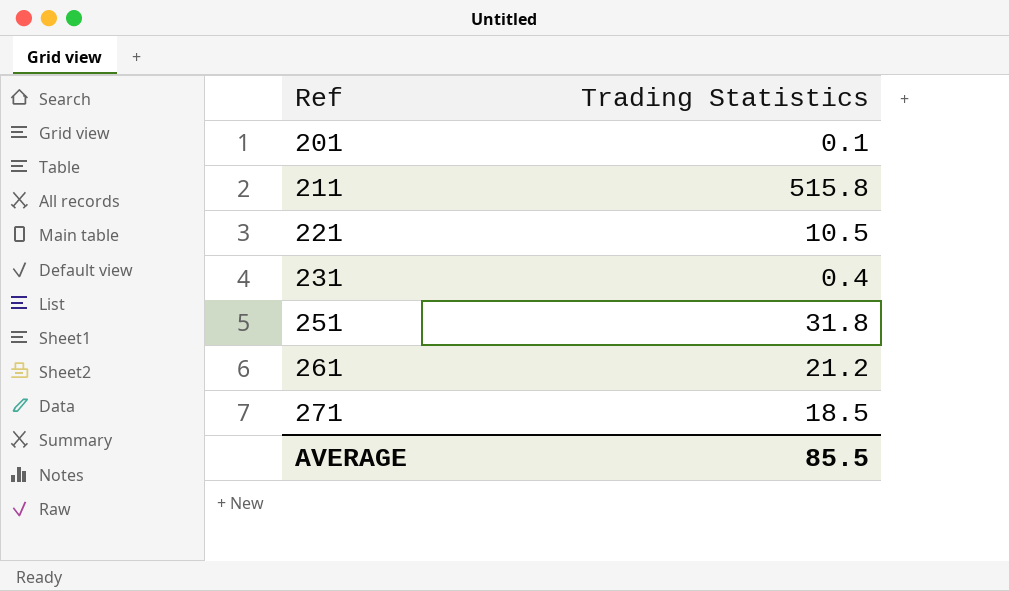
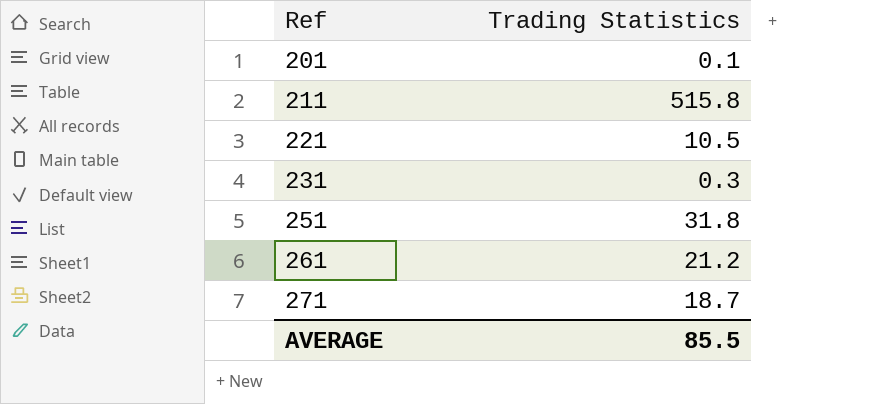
231 | Trading Statistics: 0.4 -> 0.3
271 | Trading Statistics: 18.5 -> 18.7

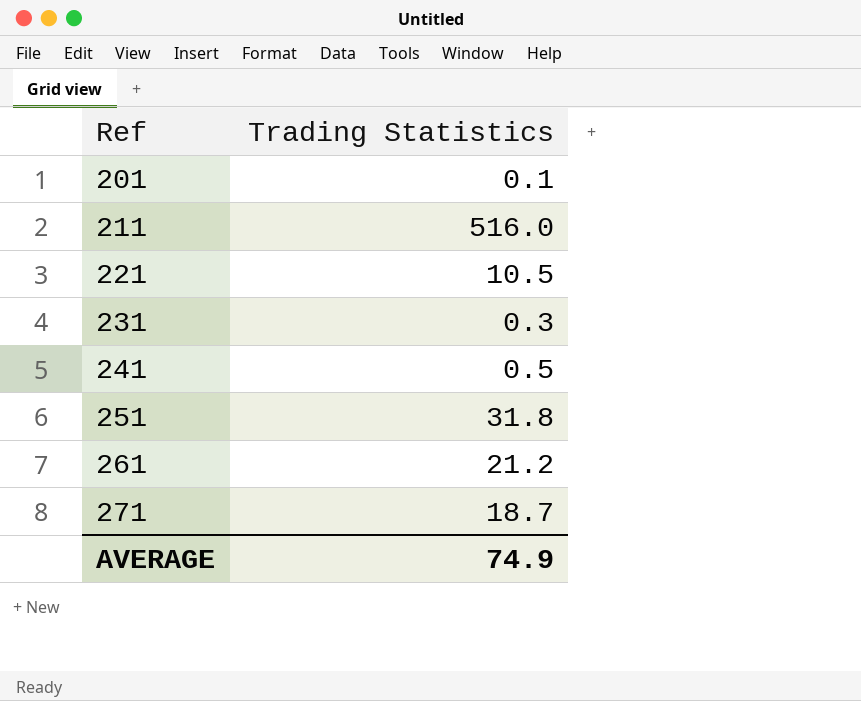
211 | Trading Statistics: 515.8 -> 516.0
row 241: none -> 0.5
AVERAGE | Trading Statistics: 85.5 -> 74.9

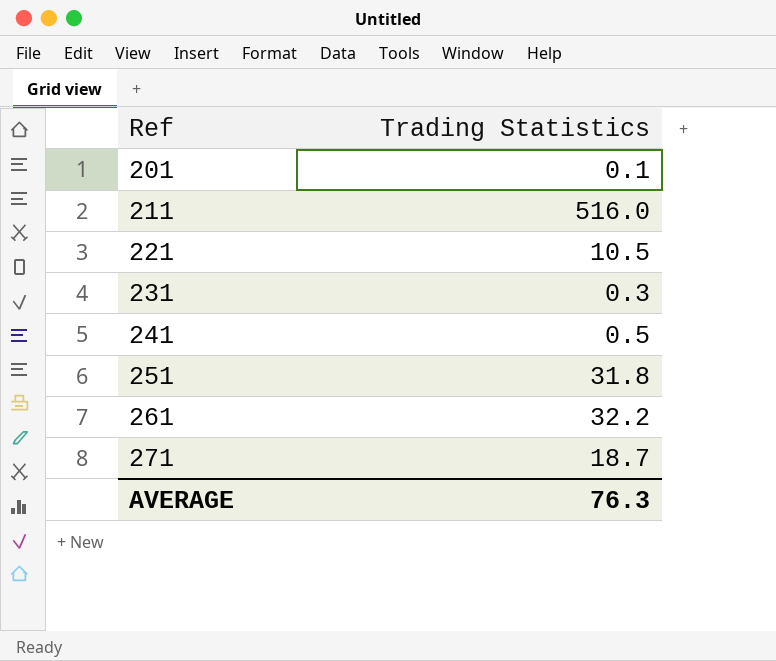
261 | Trading Statistics: 21.2 -> 32.2
AVERAGE | Trading Statistics: 74.9 -> 76.3

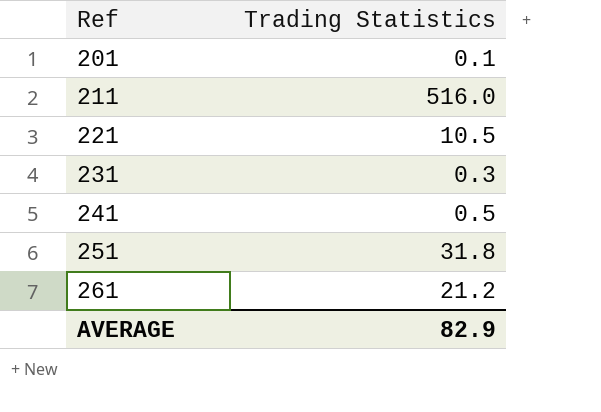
row 271: 18.7 -> none
261 | Trading Statistics: 32.2 -> 21.2
AVERAGE | Trading Statistics: 76.3 -> 82.9

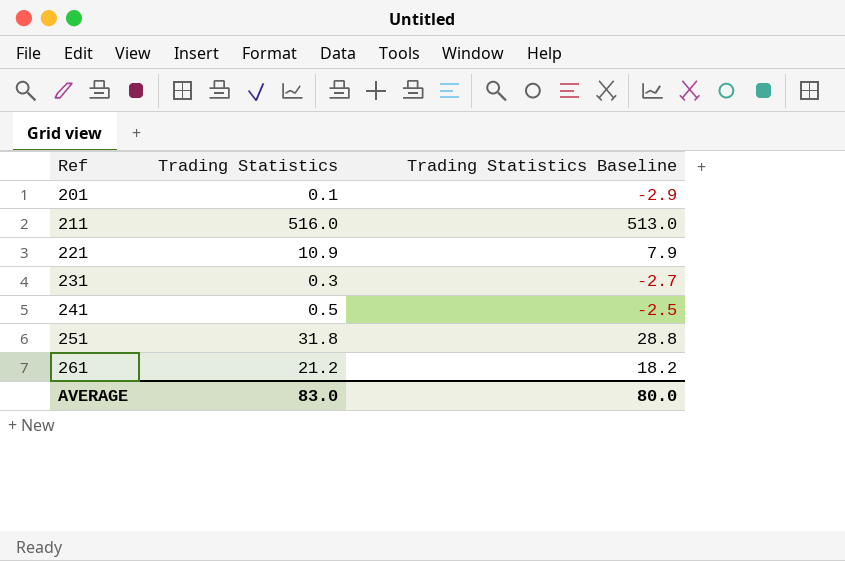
column Trading Statistics Baseline | formula: none -> [Trading Statistics] - 3
221 | Trading Statistics: 10.5 -> 10.9
AVERAGE | Trading Statistics: 82.9 -> 83.0

